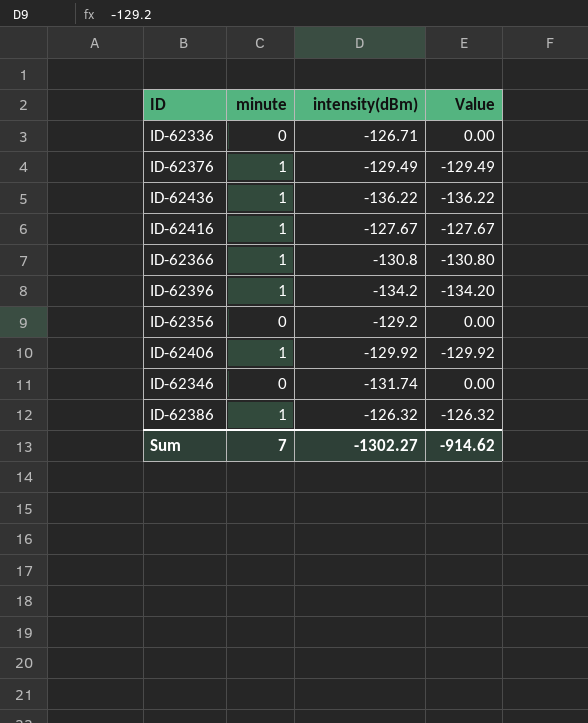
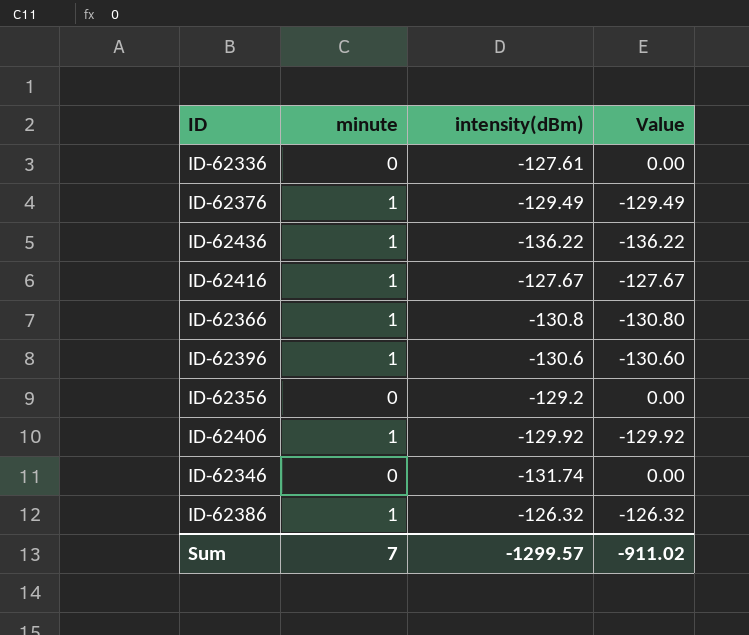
ID-62336 | intensity(dBm): -126.71 -> -127.61
ID-62396 | intensity(dBm): -134.2 -> -130.6
ID-62396 | Value: -134.20 -> -130.60
Sum | intensity(dBm): -1302.27 -> -1299.57
Sum | Value: -914.62 -> -911.02

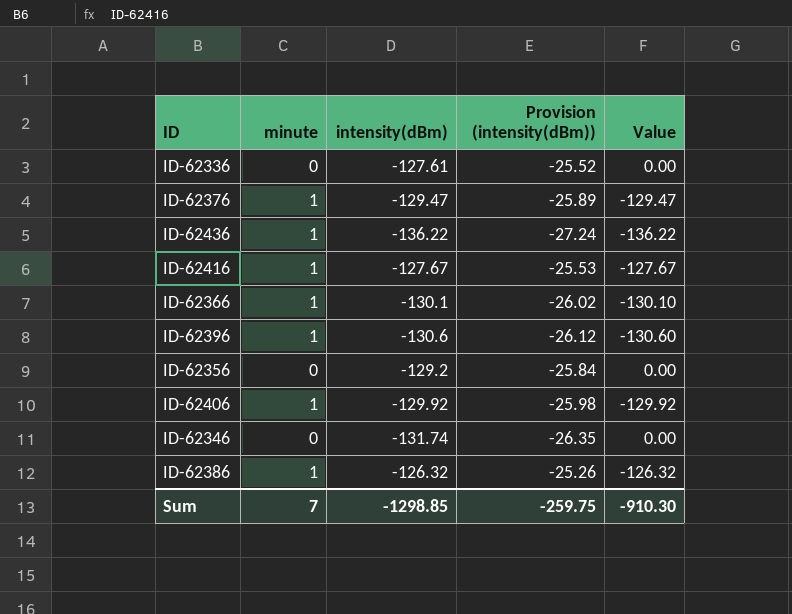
column Provision (intensity(dBm)) | formula: none -> [intensity(dBm)] * 0.2
ID-62376 | intensity(dBm): -129.49 -> -129.47
ID-62376 | Value: -129.49 -> -129.47
ID-62366 | intensity(dBm): -130.8 -> -130.1
ID-62366 | Value: -130.80 -> -130.10
Sum | intensity(dBm): -1299.57 -> -1298.85
Sum | Value: -911.02 -> -910.30

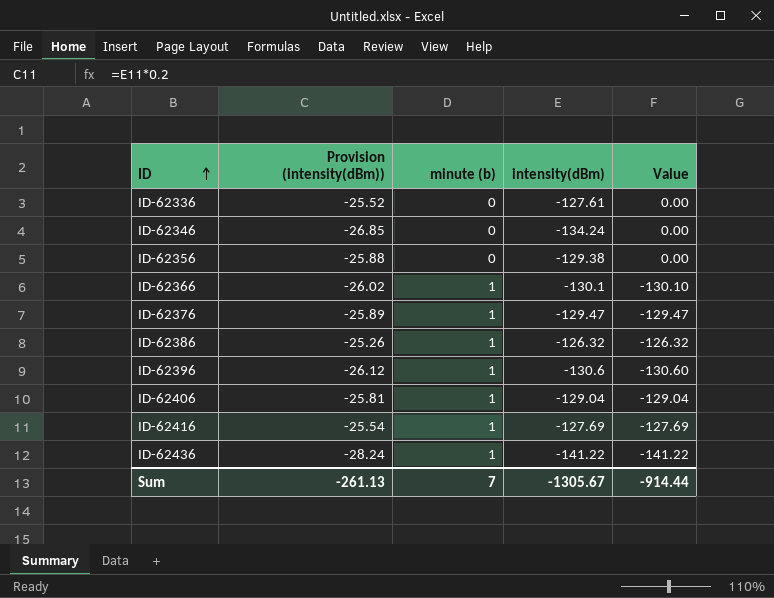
row order: none -> ID ascending
column Provision (intensity(dBm)) | position: 4 -> 2
column name: minute -> minute (b)
ID-62346 | Provision (intensity(dBm)): -26.35 -> -26.85
ID-62346 | intensity(dBm): -131.74 -> -134.24
ID-62356 | Provision (intensity(dBm)): -25.84 -> -25.88
ID-62356 | intensity(dBm): -129.2 -> -129.38
ID-62406 | Provision (intensity(dBm)): -25.98 -> -25.81
ID-62406 | intensity(dBm): -129.92 -> -129.04
ID-62406 | Value: -129.92 -> -129.04
ID-62416 | Provision (intensity(dBm)): -25.53 -> -25.54
ID-62416 | intensity(dBm): -127.67 -> -127.69
ID-62416 | Value: -127.67 -> -127.69
ID-62436 | Provision (intensity(dBm)): -27.24 -> -28.24
ID-62436 | intensity(dBm): -136.22 -> -141.22
ID-62436 | Value: -136.22 -> -141.22
Sum | Provision (intensity(dBm)): -259.75 -> -261.13
Sum | intensity(dBm): -1298.85 -> -1305.67
Sum | Value: -910.30 -> -914.44

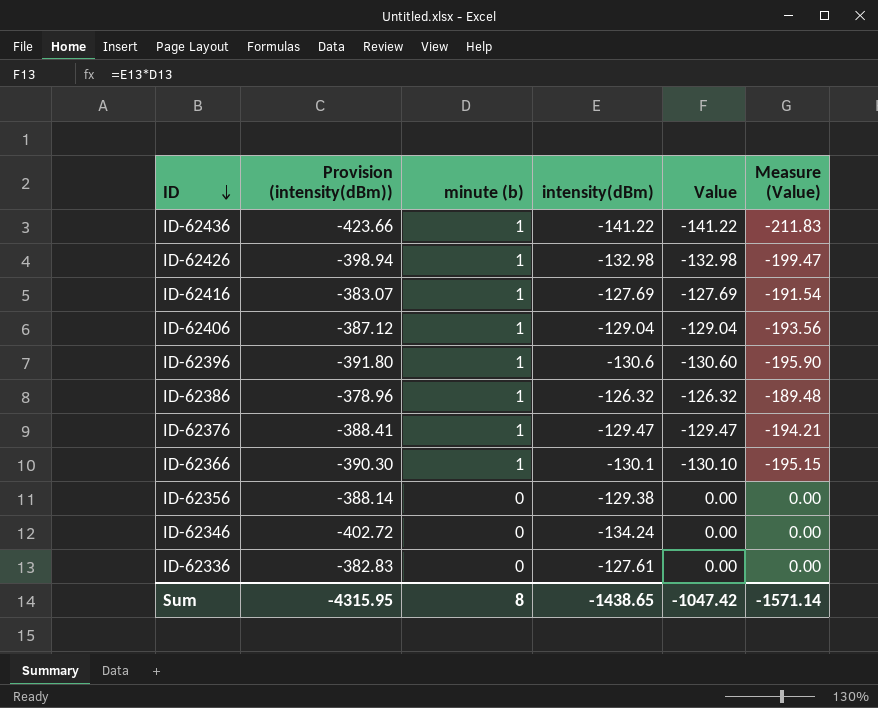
row order: ID ascending -> ID descending
column Provision (intensity(dBm)) | formula: [intensity(dBm)] * 0.2 -> [intensity(dBm)] * 3
column Measure (Value) | formula: none -> [Value] * 1.5
row ID-62426: none -> -398.94 | 1 | -132.98 | -132.98 | -199.47
Sum | Provision (intensity(dBm)): -261.13 -> -4315.95
Sum | minute (b): 7 -> 8
Sum | intensity(dBm): -1305.67 -> -1438.65
Sum | Value: -914.44 -> -1047.42

